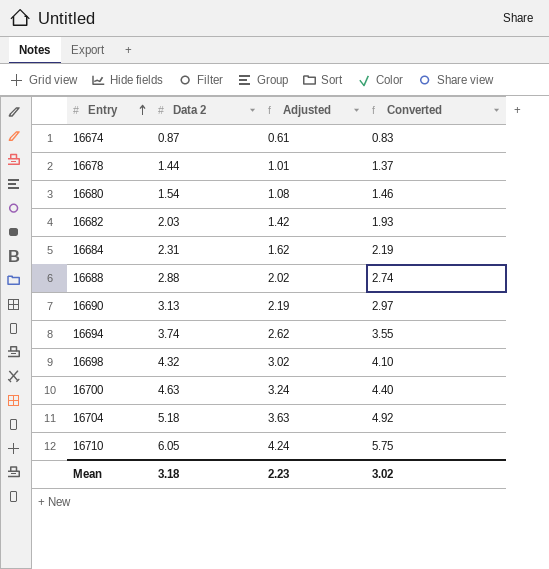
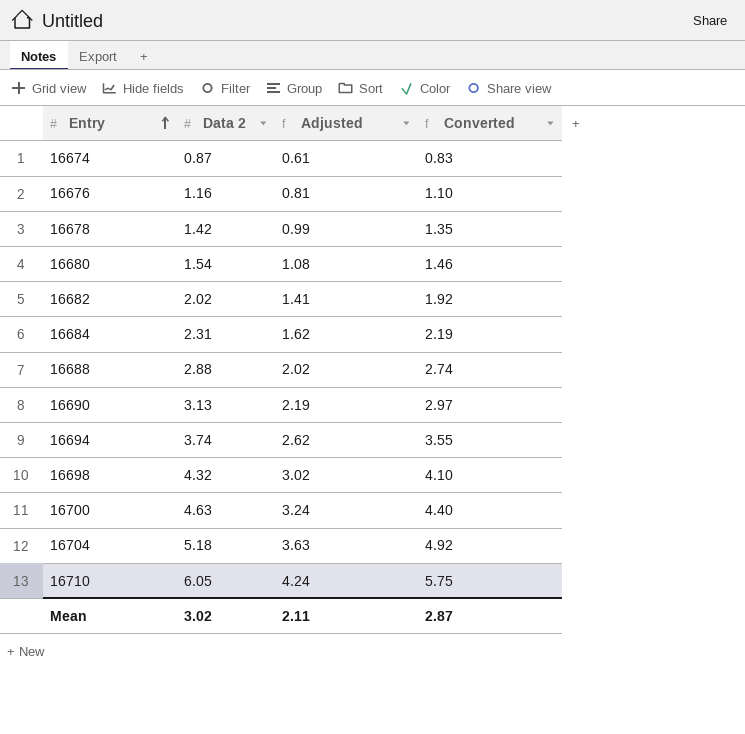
row 16676: none -> 1.16 | 0.81 | 1.10
16678 | Data 2: 1.44 -> 1.42
16678 | Adjusted: 1.01 -> 0.99
16678 | Converted: 1.37 -> 1.35
16682 | Data 2: 2.03 -> 2.02
16682 | Adjusted: 1.42 -> 1.41
16682 | Converted: 1.93 -> 1.92
Mean | Data 2: 3.18 -> 3.02
Mean | Adjusted: 2.23 -> 2.11
Mean | Converted: 3.02 -> 2.87

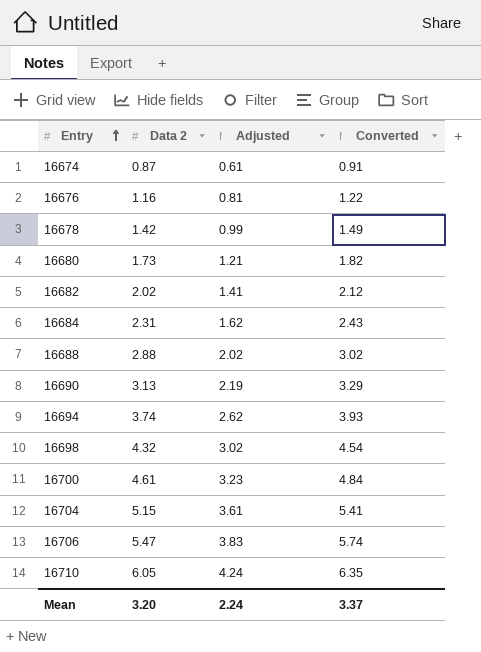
column Converted | formula: [Data 2] * 0.95 -> [Data 2] * 1.05
16680 | Data 2: 1.54 -> 1.73
16680 | Adjusted: 1.08 -> 1.21
16700 | Data 2: 4.63 -> 4.61
16700 | Adjusted: 3.24 -> 3.23
16704 | Data 2: 5.18 -> 5.15
16704 | Adjusted: 3.63 -> 3.61
row 16706: none -> 5.47 | 3.83 | 5.74
Mean | Data 2: 3.02 -> 3.20
Mean | Adjusted: 2.11 -> 2.24
Mean | Converted: 2.87 -> 3.37

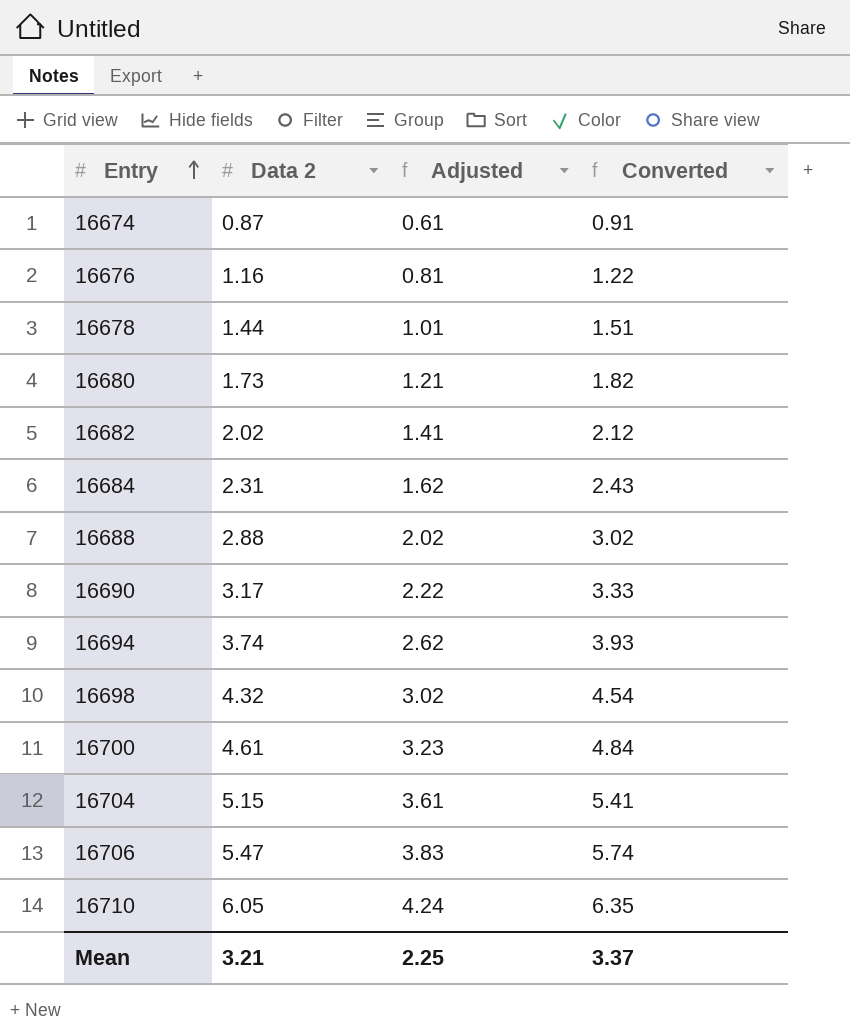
16678 | Data 2: 1.42 -> 1.44
16678 | Adjusted: 0.99 -> 1.01
16678 | Converted: 1.49 -> 1.51
16690 | Data 2: 3.13 -> 3.17
16690 | Adjusted: 2.19 -> 2.22
16690 | Converted: 3.29 -> 3.33
Mean | Data 2: 3.20 -> 3.21
Mean | Adjusted: 2.24 -> 2.25

